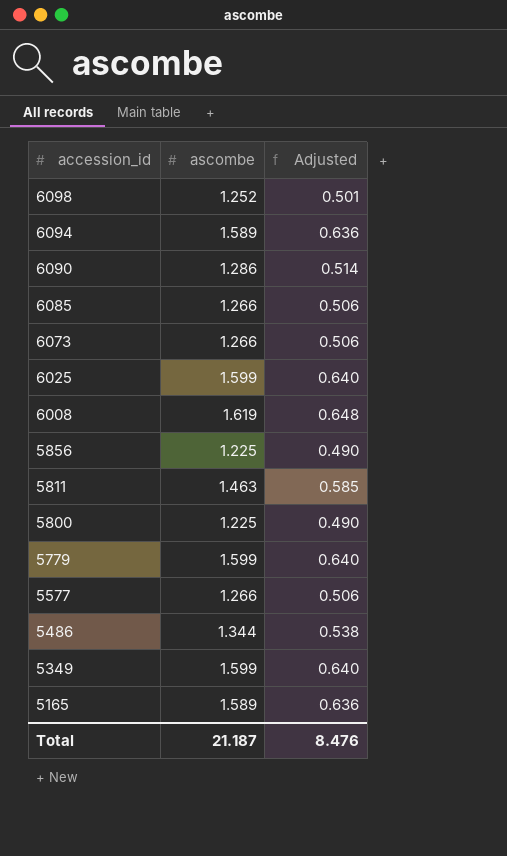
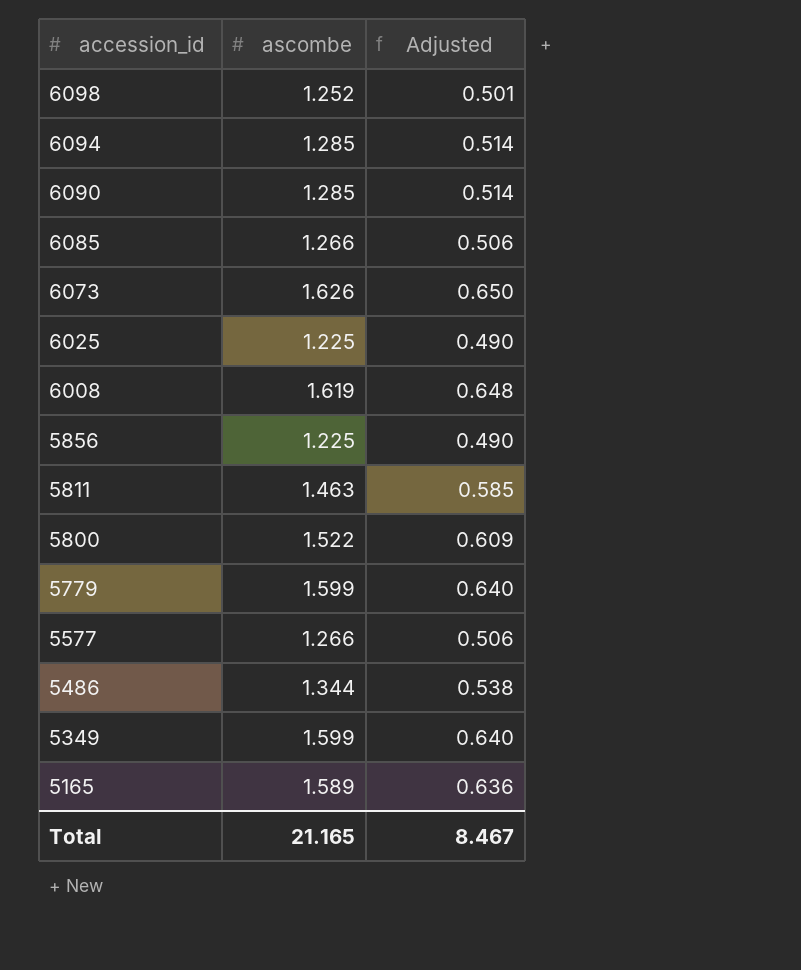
6094 | ascombe: 1.589 -> 1.285
6094 | Adjusted: 0.636 -> 0.514
6090 | ascombe: 1.286 -> 1.285
6073 | ascombe: 1.266 -> 1.626
6073 | Adjusted: 0.506 -> 0.650
6025 | ascombe: 1.599 -> 1.225
6025 | Adjusted: 0.640 -> 0.490
5800 | ascombe: 1.225 -> 1.522
5800 | Adjusted: 0.490 -> 0.609
Total | ascombe: 21.187 -> 21.165
Total | Adjusted: 8.476 -> 8.467

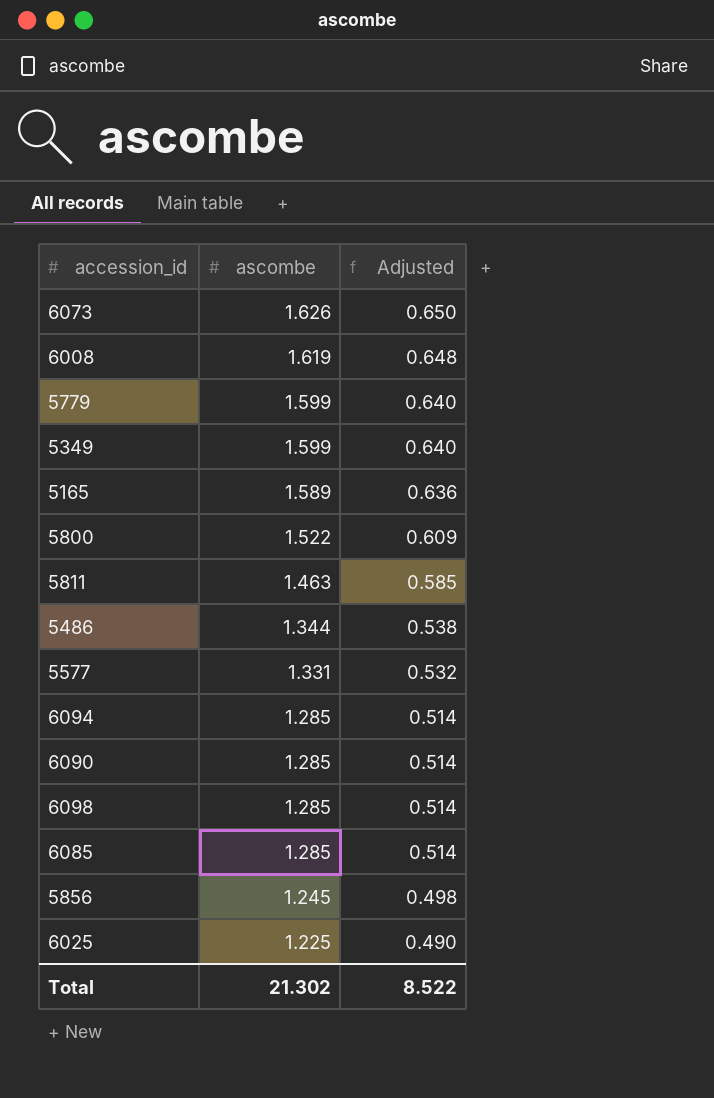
row order: accession_id descending -> ascombe descending
5577 | ascombe: 1.266 -> 1.331
5577 | Adjusted: 0.506 -> 0.532
6098 | ascombe: 1.252 -> 1.285
6098 | Adjusted: 0.501 -> 0.514
6085 | ascombe: 1.266 -> 1.285
6085 | Adjusted: 0.506 -> 0.514
5856 | ascombe: 1.225 -> 1.245
5856 | Adjusted: 0.490 -> 0.498
Total | ascombe: 21.165 -> 21.302
Total | Adjusted: 8.467 -> 8.522

